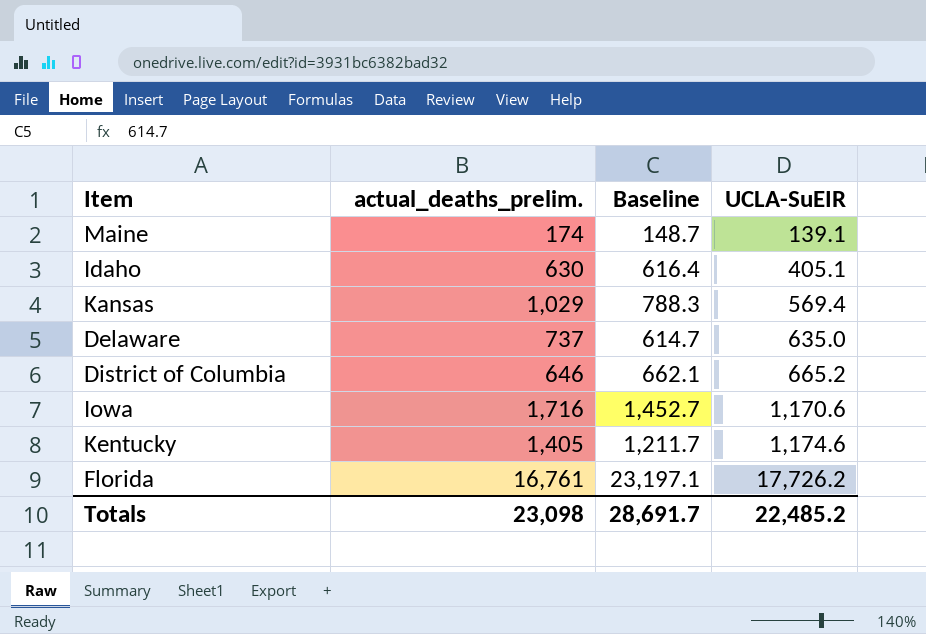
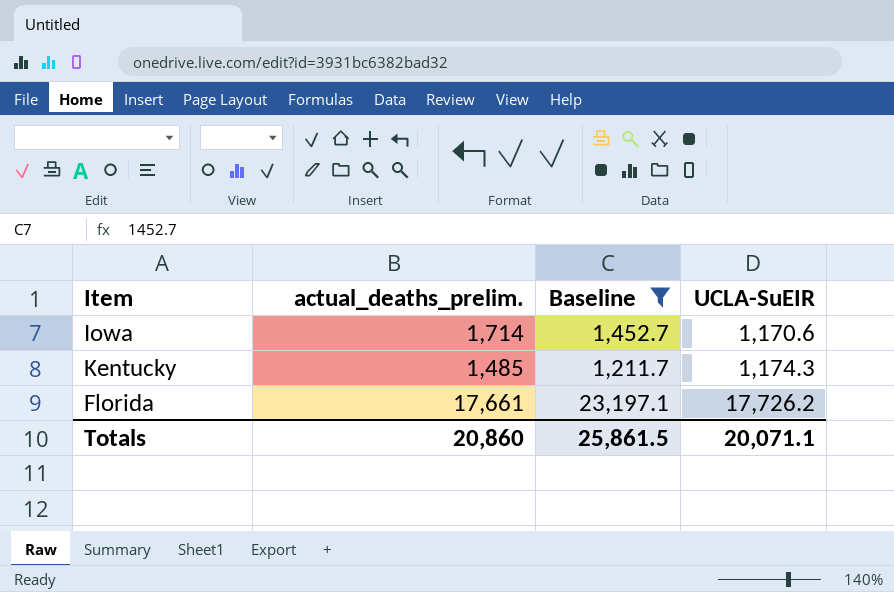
filter: none -> Baseline >= 1,211.7
Iowa | actual_deaths_prelim.: 1,716 -> 1,714
Kentucky | actual_deaths_prelim.: 1,405 -> 1,485
Kentucky | UCLA-SuEIR: 1,174.6 -> 1,174.3
Florida | actual_deaths_prelim.: 16,761 -> 17,661
Totals | actual_deaths_prelim.: 23,098 -> 20,860
Totals | Baseline: 28,691.7 -> 25,861.5
Totals | UCLA-SuEIR: 22,485.2 -> 20,071.1

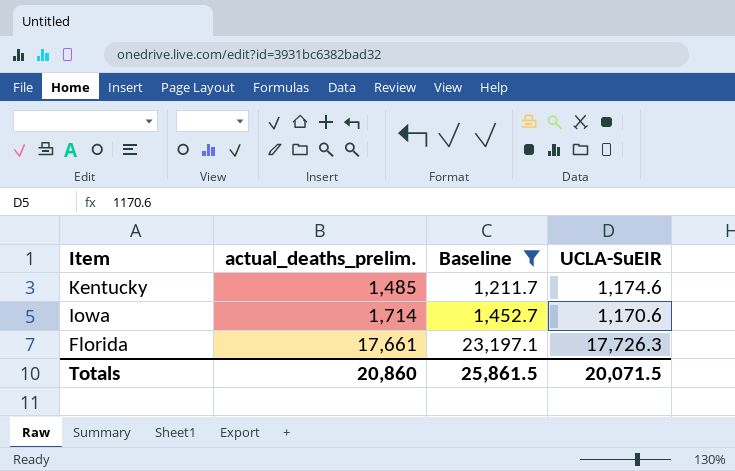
row order: UCLA-SuEIR ascending -> Item descending
Kentucky | UCLA-SuEIR: 1,174.3 -> 1,174.6
Florida | UCLA-SuEIR: 17,726.2 -> 17,726.3
Totals | UCLA-SuEIR: 20,071.1 -> 20,071.5

